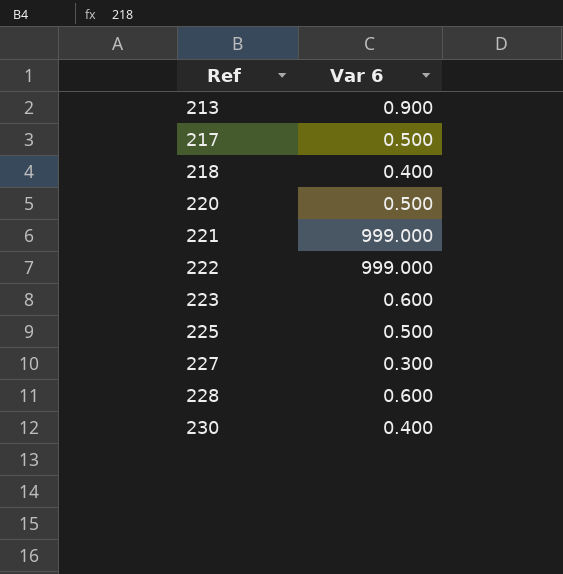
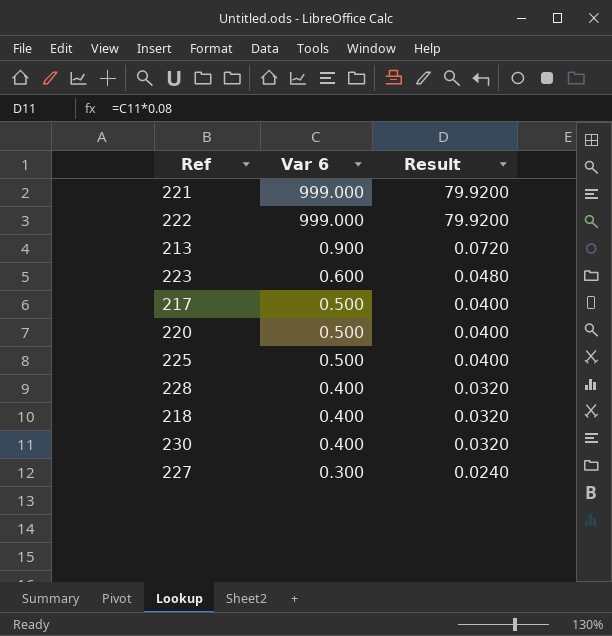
row order: Ref ascending -> Var 6 descending
column Result | formula: none -> [Var 6] * 0.08
228 | Var 6: 0.600 -> 0.400

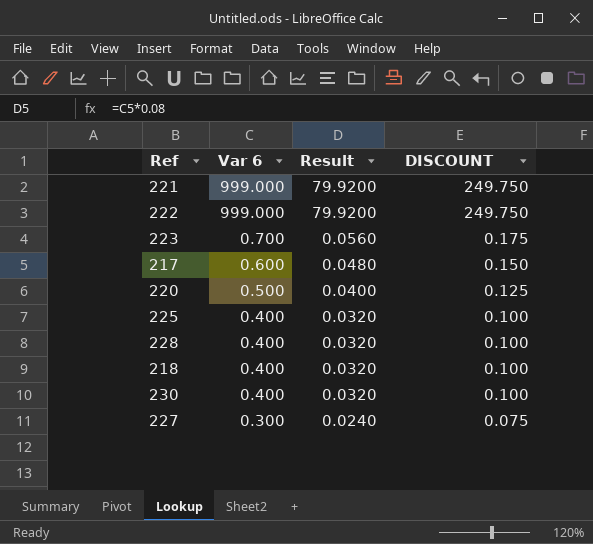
column DISCOUNT | formula: none -> [Var 6] * 0.25
row 213: 0.900 | 0.0720 -> none
223 | Var 6: 0.600 -> 0.700
223 | Result: 0.0480 -> 0.0560
217 | Var 6: 0.500 -> 0.600
217 | Result: 0.0400 -> 0.0480
225 | Var 6: 0.500 -> 0.400
225 | Result: 0.0400 -> 0.0320

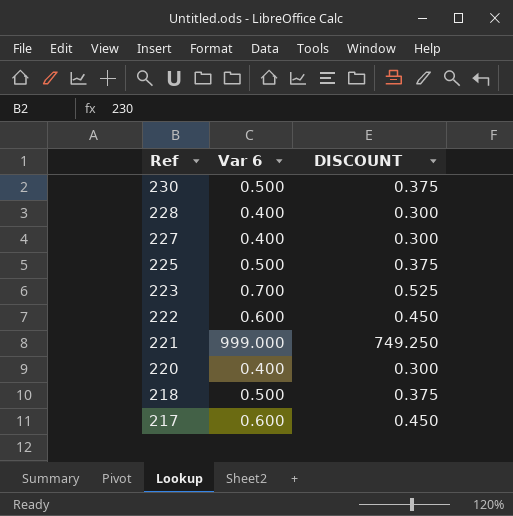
row order: Var 6 descending -> Ref descending
column Result | formula: [Var 6] * 0.08 -> none
column DISCOUNT | formula: [Var 6] * 0.25 -> [Var 6] * 0.75
230 | Var 6: 0.400 -> 0.500
227 | Var 6: 0.300 -> 0.400
225 | Var 6: 0.400 -> 0.500
222 | Var 6: 999.000 -> 0.600
220 | Var 6: 0.500 -> 0.400
218 | Var 6: 0.400 -> 0.500

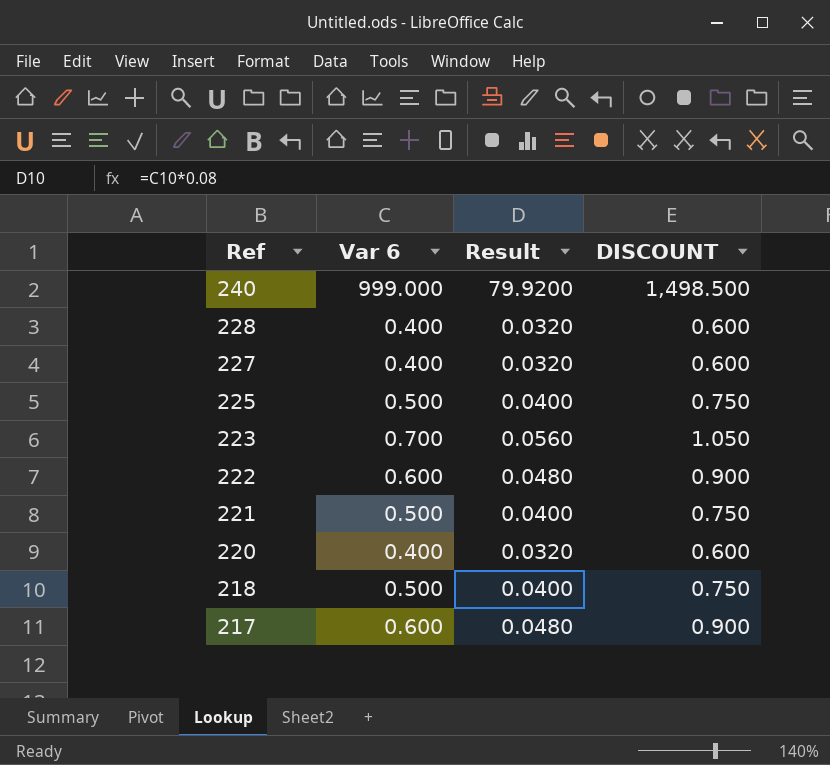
column Result | formula: none -> [Var 6] * 0.08
column DISCOUNT | formula: [Var 6] * 0.75 -> [Var 6] * 1.5
row 230: 0.500 | 0.375 -> none
row 240: none -> 999.000 | 79.9200 | 1,498.500
221 | Var 6: 999.000 -> 0.500

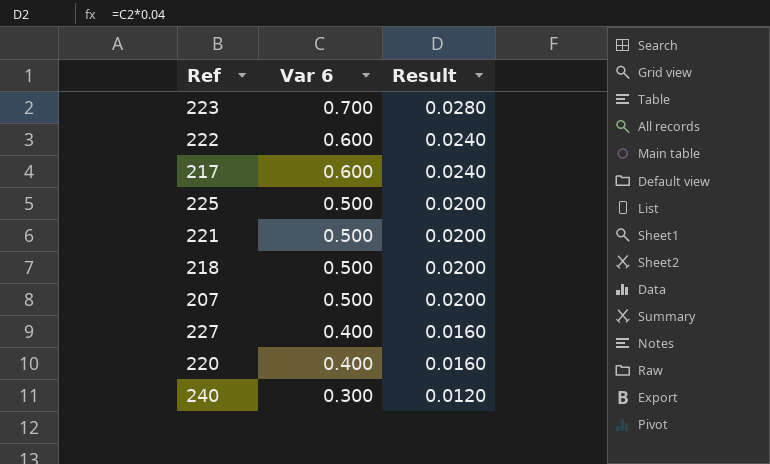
row order: Ref descending -> Var 6 descending
column DISCOUNT | formula: [Var 6] * 1.5 -> none
column Result | formula: [Var 6] * 0.08 -> [Var 6] * 0.04
row 228: 0.400 | 0.0320 | 0.600 -> none
row 207: none -> 0.500 | 0.0200
240 | Var 6: 999.000 -> 0.300

